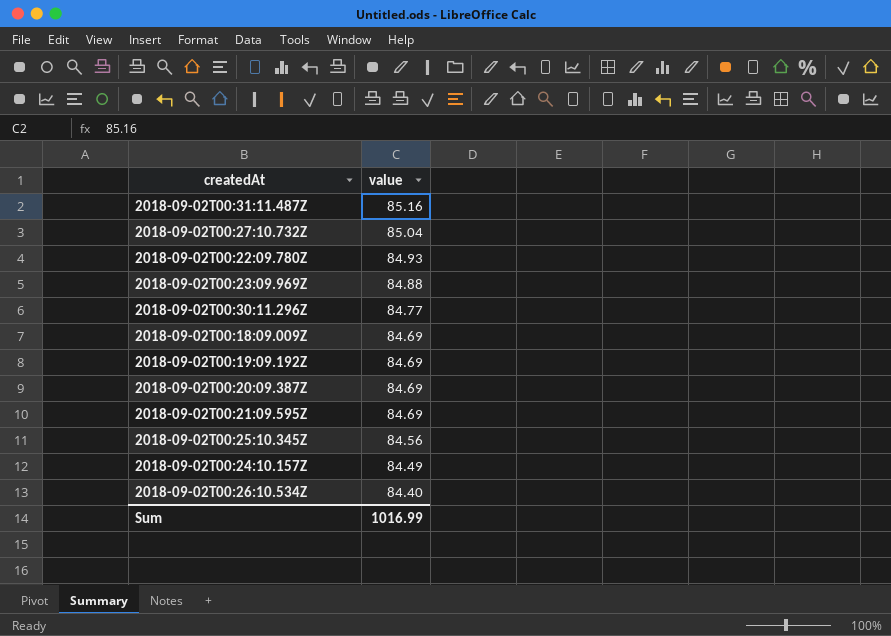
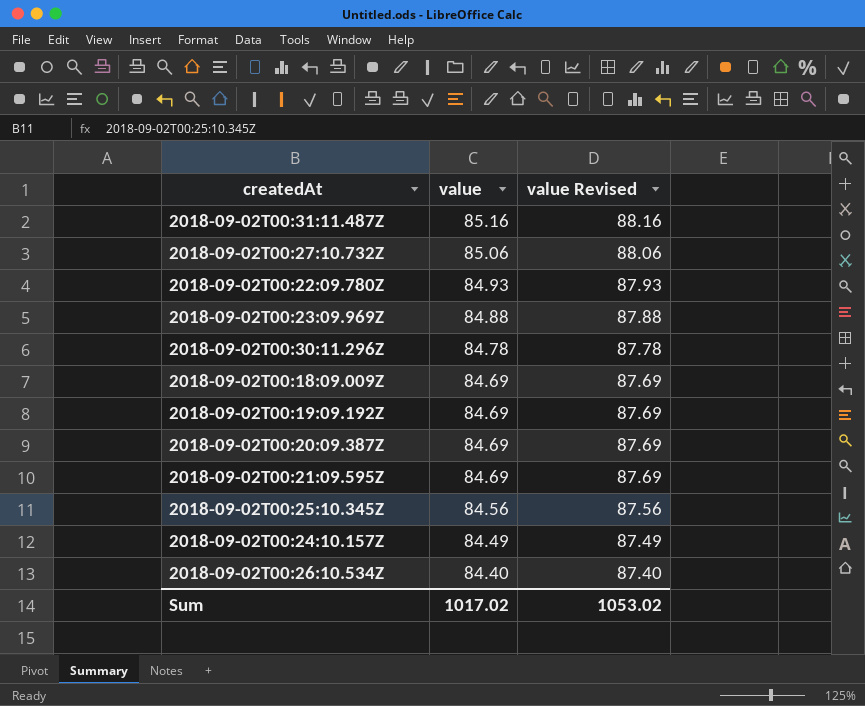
column value Revised | formula: none -> [value] + 3
2018-09-02T00:27:10.732Z | value: 85.04 -> 85.06
2018-09-02T00:30:11.296Z | value: 84.77 -> 84.78
Sum | value: 1016.99 -> 1017.02

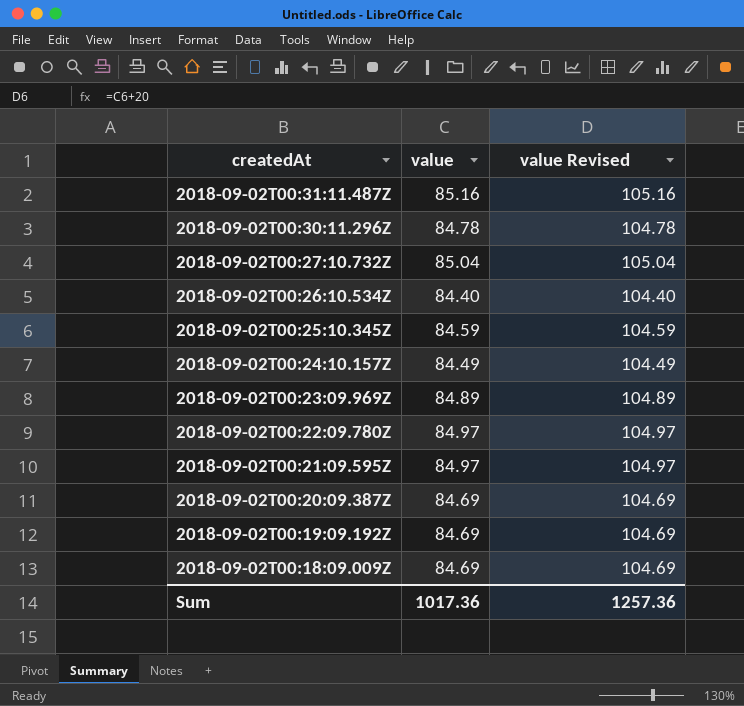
row order: value descending -> createdAt descending
column value Revised | formula: [value] + 3 -> [value] + 20
2018-09-02T00:27:10.732Z | value: 85.06 -> 85.04
2018-09-02T00:25:10.345Z | value: 84.56 -> 84.59
2018-09-02T00:23:09.969Z | value: 84.88 -> 84.89
2018-09-02T00:22:09.780Z | value: 84.93 -> 84.97
2018-09-02T00:21:09.595Z | value: 84.69 -> 84.97
Sum | value: 1017.02 -> 1017.36
Sum | value Revised: 1053.02 -> 1257.36

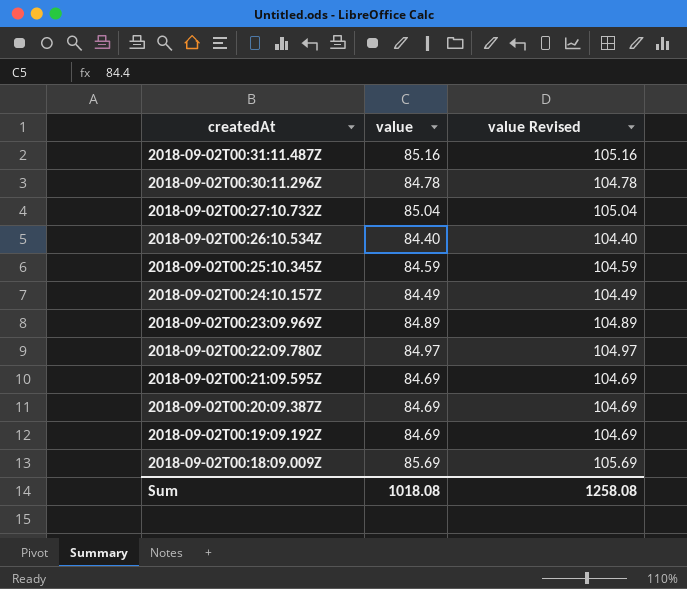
2018-09-02T00:21:09.595Z | value: 84.97 -> 84.69
2018-09-02T00:21:09.595Z | value Revised: 104.97 -> 104.69
2018-09-02T00:18:09.009Z | value: 84.69 -> 85.69
2018-09-02T00:18:09.009Z | value Revised: 104.69 -> 105.69
Sum | value: 1017.36 -> 1018.08
Sum | value Revised: 1257.36 -> 1258.08

